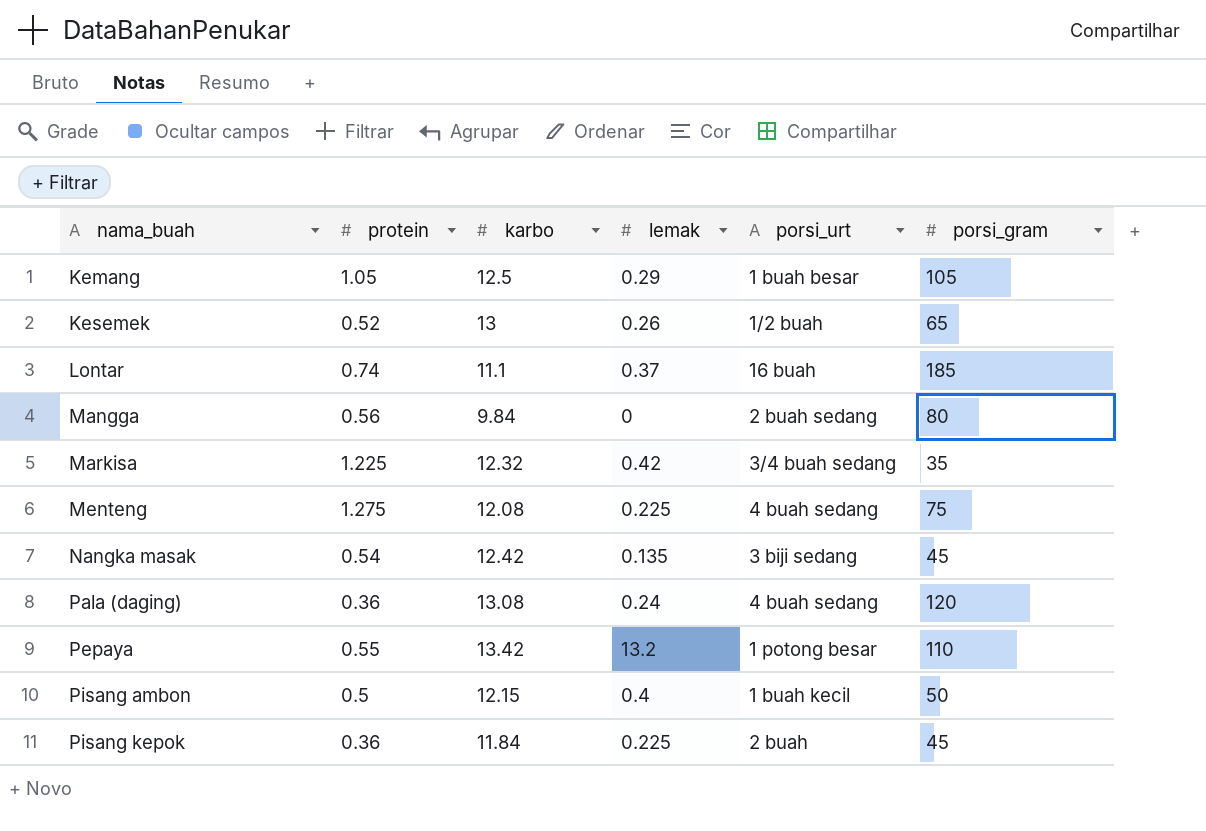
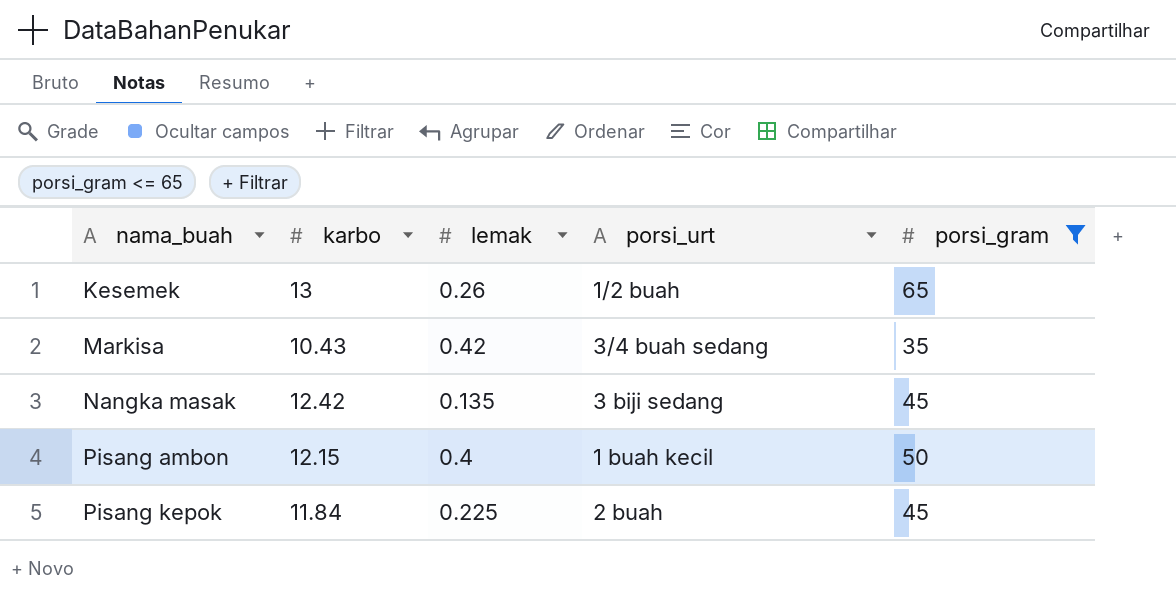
filter: none -> porsi_gram <= 65
column protein | position: 2 -> none
Markisa | karbo: 12.32 -> 10.43

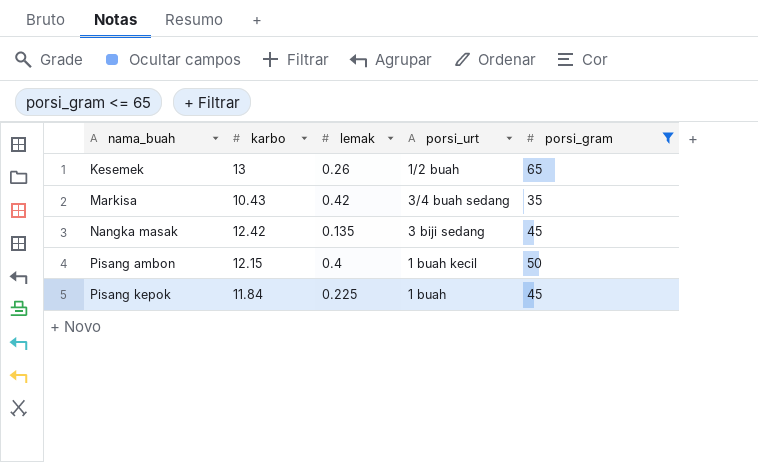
Pisang kepok | porsi_urt: 2 buah -> 1 buah

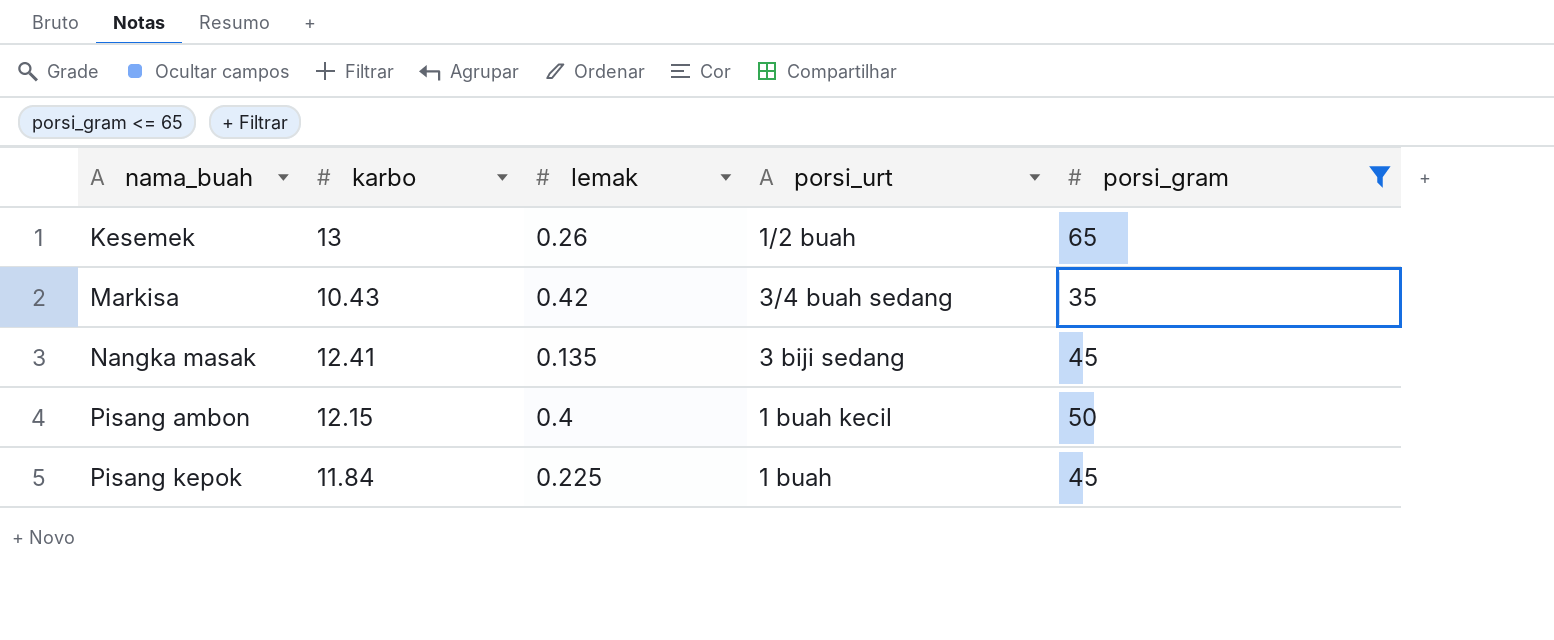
Nangka masak | karbo: 12.42 -> 12.41

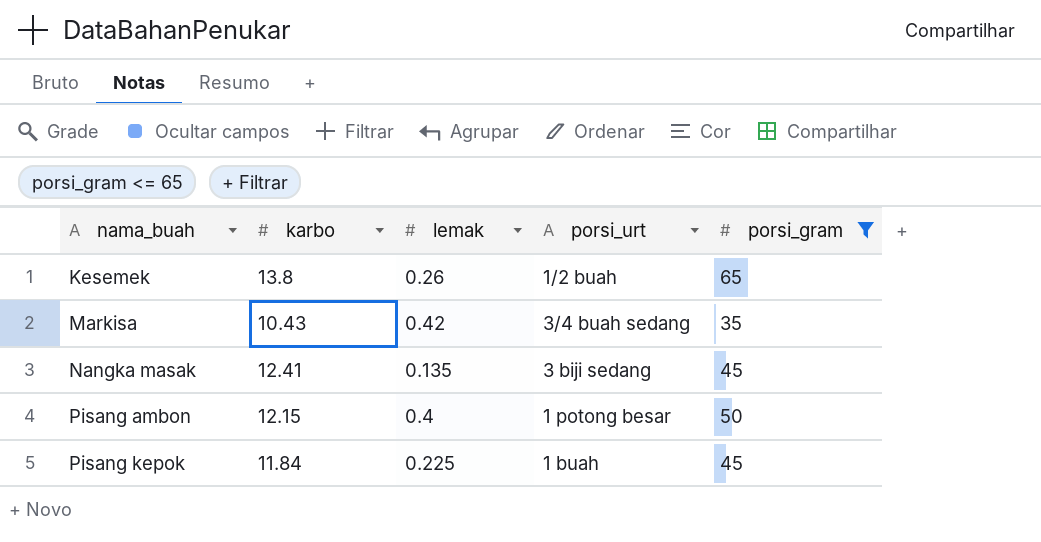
Kesemek | karbo: 13 -> 13.8
Pisang ambon | porsi_urt: 1 buah kecil -> 1 potong besar

